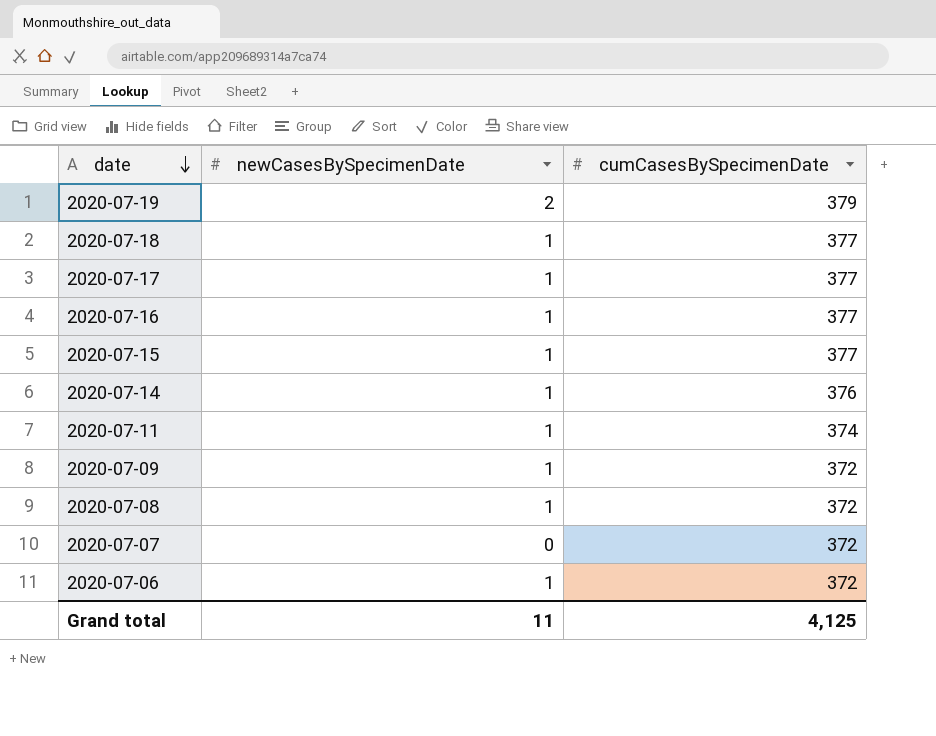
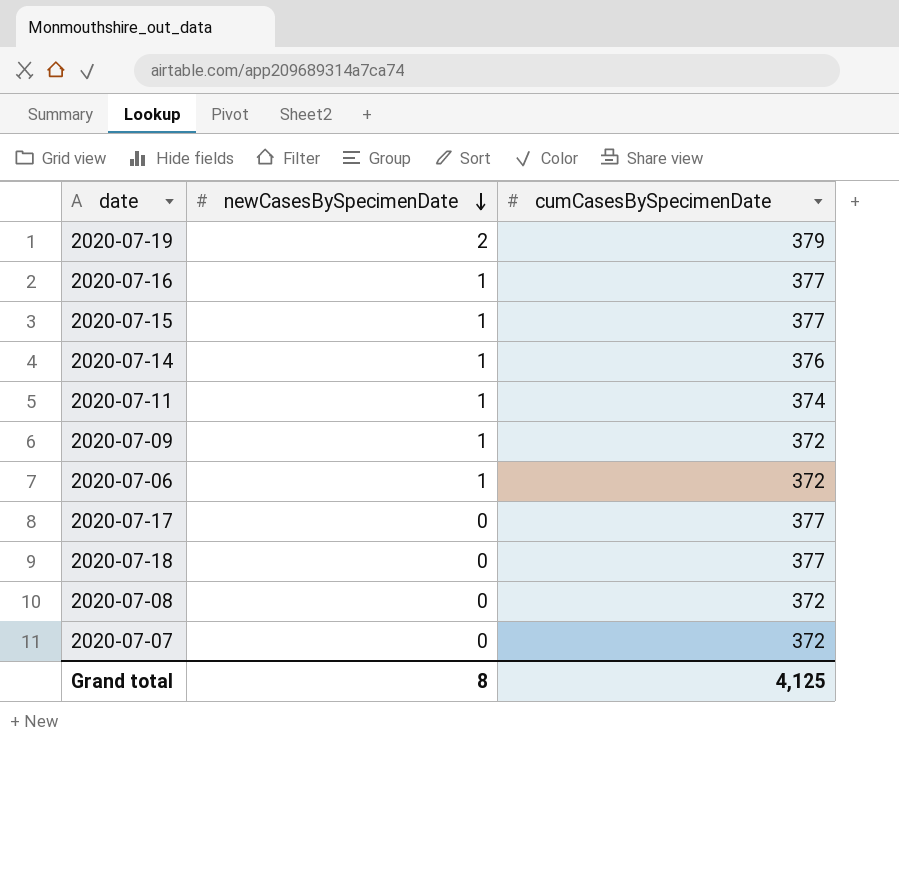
row order: date descending -> newCasesBySpecimenDate descending
2020-07-17 | newCasesBySpecimenDate: 1 -> 0
2020-07-18 | newCasesBySpecimenDate: 1 -> 0
2020-07-08 | newCasesBySpecimenDate: 1 -> 0
Grand total | newCasesBySpecimenDate: 11 -> 8

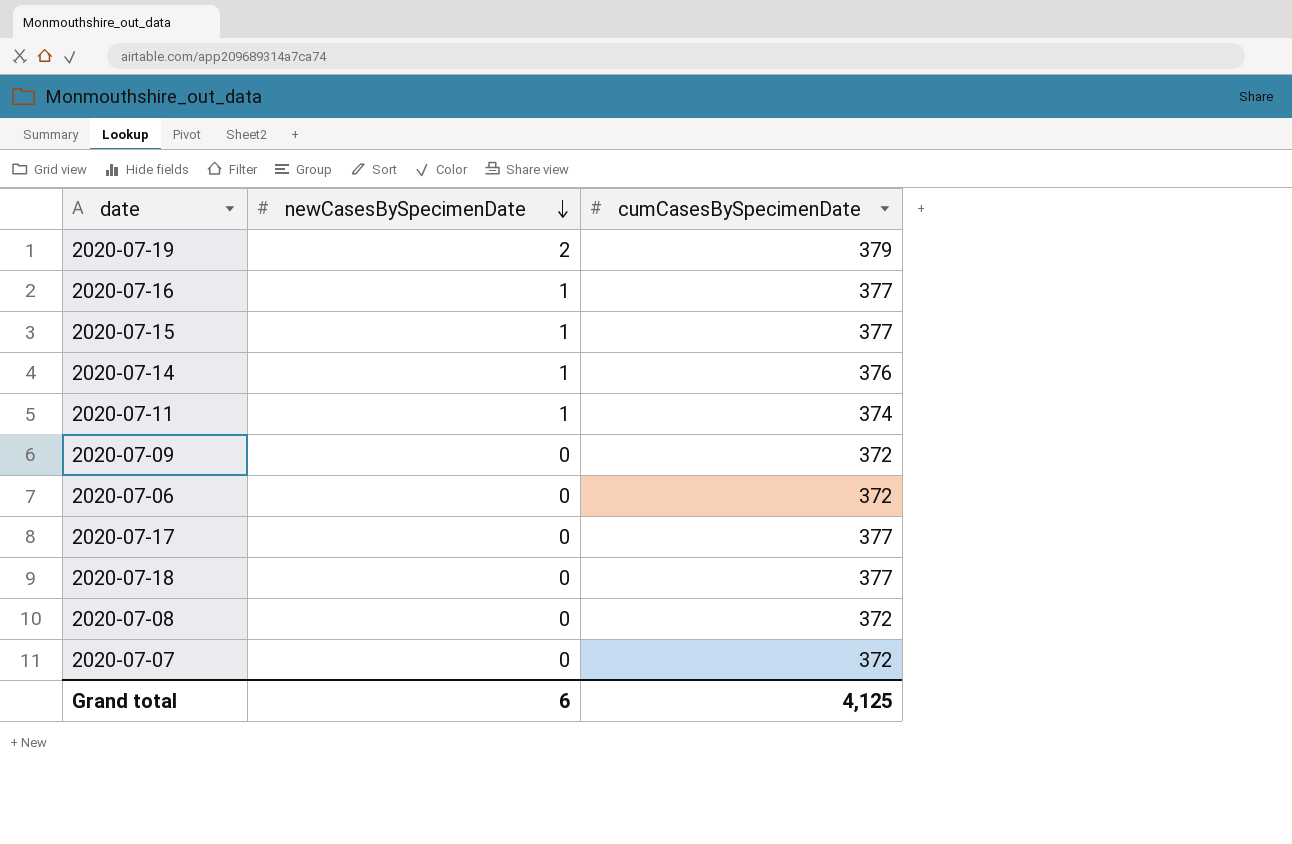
2020-07-09 | newCasesBySpecimenDate: 1 -> 0
2020-07-06 | newCasesBySpecimenDate: 1 -> 0
Grand total | newCasesBySpecimenDate: 8 -> 6

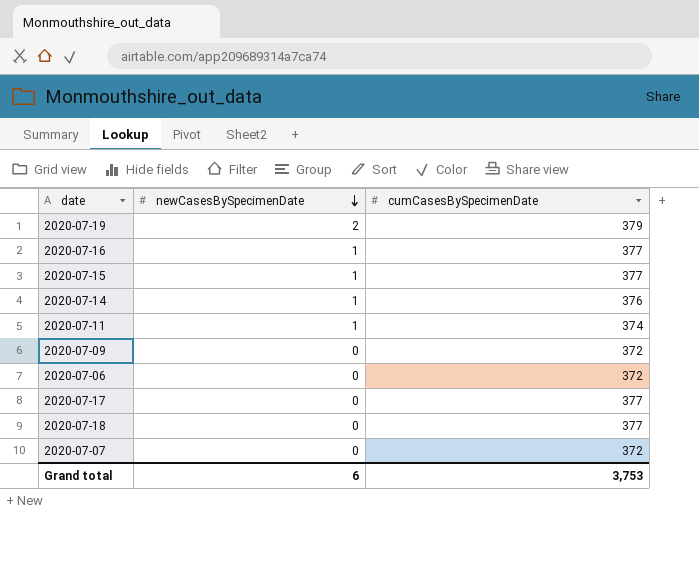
row 2020-07-08: 0 | 372 -> none
Grand total | cumCasesBySpecimenDate: 4,125 -> 3,753

